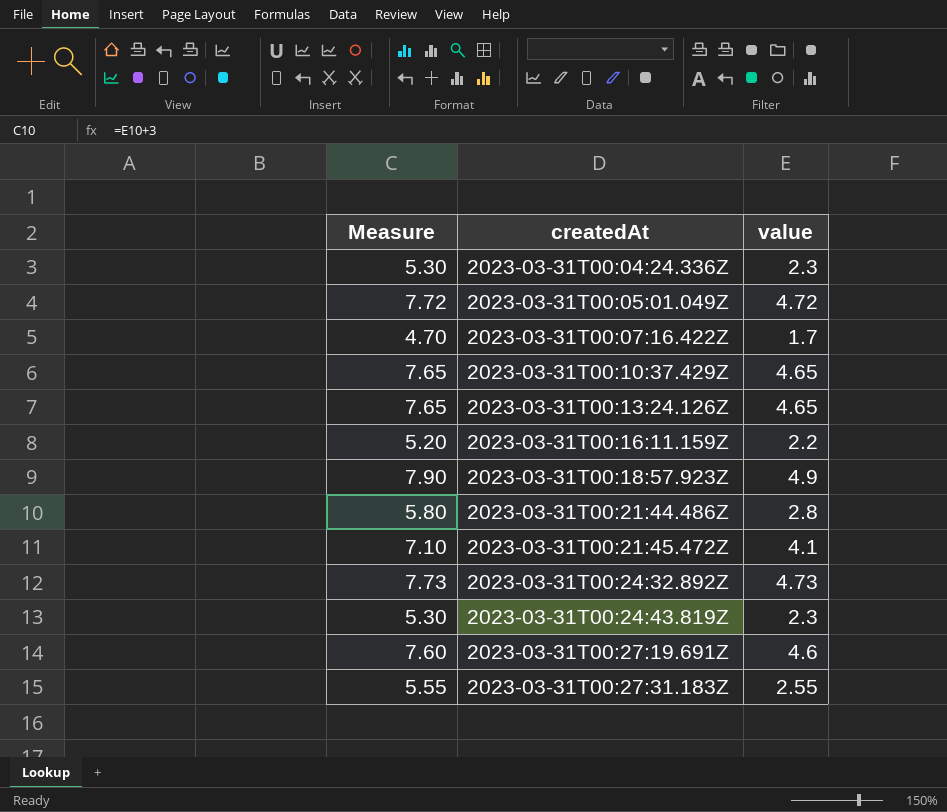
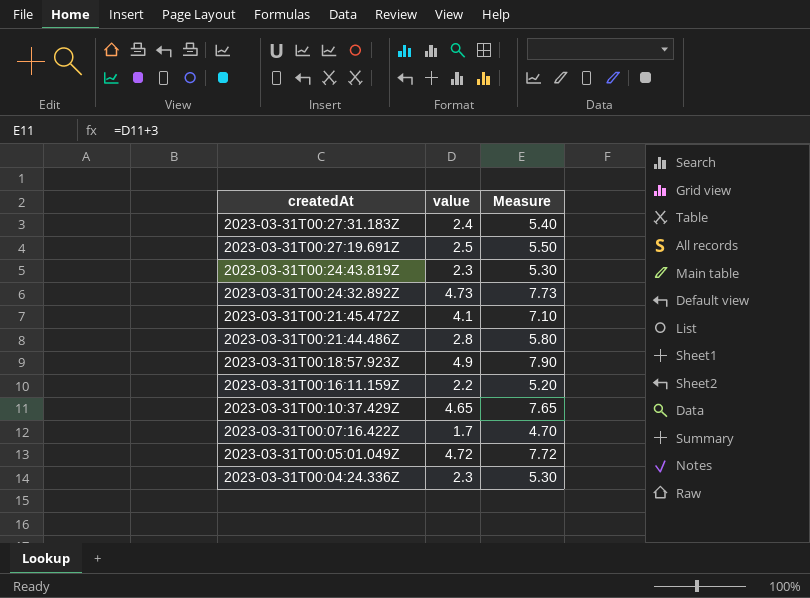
row order: createdAt ascending -> createdAt descending
column Measure | position: 1 -> 3
row 2023-03-31T00:13:24.126Z: 7.65 | 4.65 -> none
2023-03-31T00:27:31.183Z | value: 2.55 -> 2.4
2023-03-31T00:27:31.183Z | Measure: 5.55 -> 5.40
2023-03-31T00:27:19.691Z | value: 4.6 -> 2.5
2023-03-31T00:27:19.691Z | Measure: 7.60 -> 5.50

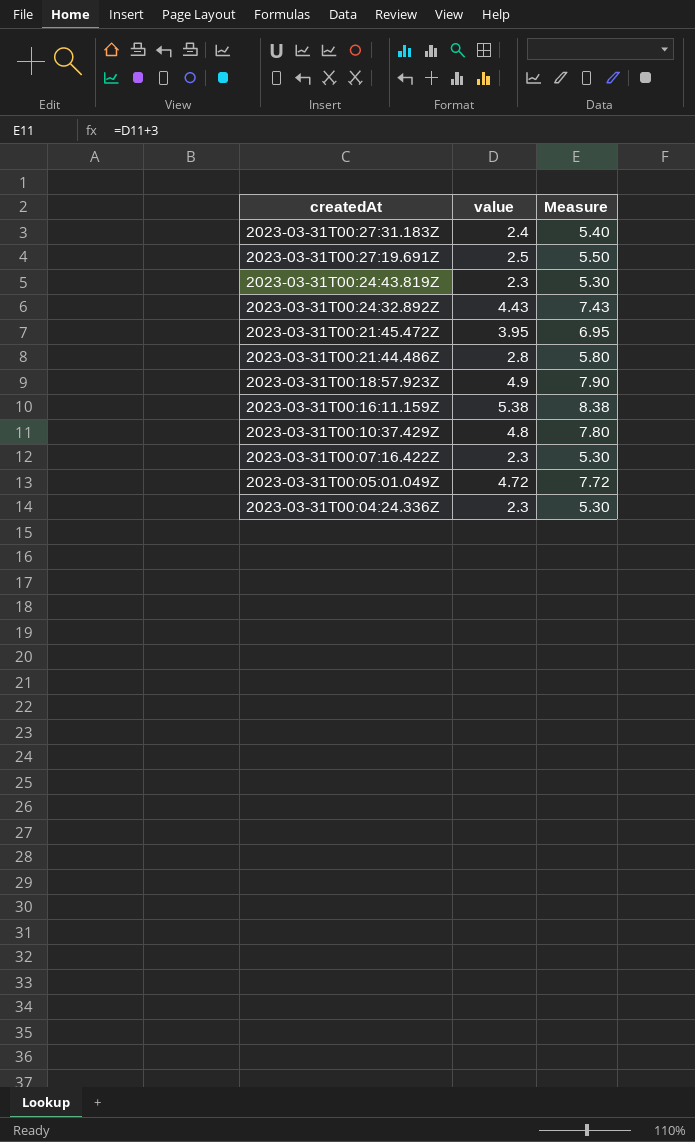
2023-03-31T00:24:32.892Z | value: 4.73 -> 4.43
2023-03-31T00:24:32.892Z | Measure: 7.73 -> 7.43
2023-03-31T00:21:45.472Z | value: 4.1 -> 3.95
2023-03-31T00:21:45.472Z | Measure: 7.10 -> 6.95
2023-03-31T00:16:11.159Z | value: 2.2 -> 5.38
2023-03-31T00:16:11.159Z | Measure: 5.20 -> 8.38
2023-03-31T00:10:37.429Z | value: 4.65 -> 4.8
2023-03-31T00:10:37.429Z | Measure: 7.65 -> 7.80
2023-03-31T00:07:16.422Z | value: 1.7 -> 2.3
2023-03-31T00:07:16.422Z | Measure: 4.70 -> 5.30

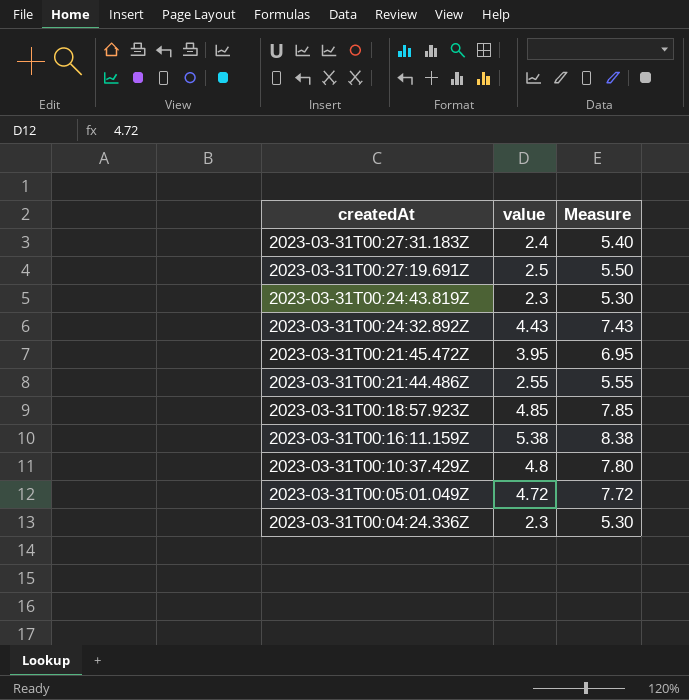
row 2023-03-31T00:07:16.422Z: 2.3 | 5.30 -> none
2023-03-31T00:21:44.486Z | value: 2.8 -> 2.55
2023-03-31T00:21:44.486Z | Measure: 5.80 -> 5.55
2023-03-31T00:18:57.923Z | value: 4.9 -> 4.85
2023-03-31T00:18:57.923Z | Measure: 7.90 -> 7.85

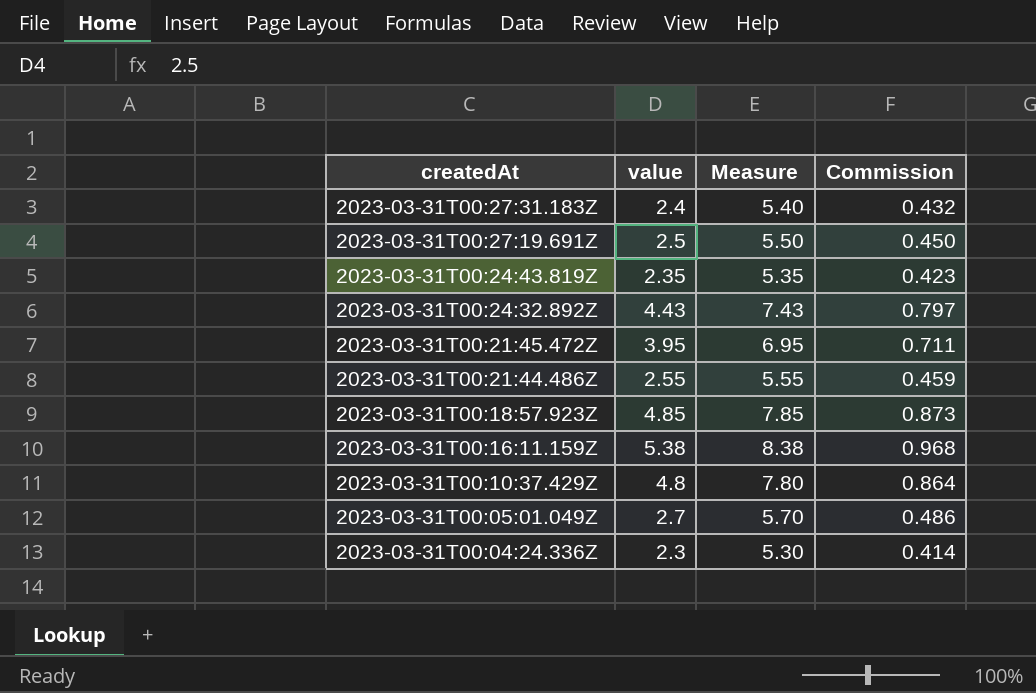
column Commission | formula: none -> [value] * 0.18
2023-03-31T00:24:43.819Z | value: 2.3 -> 2.35
2023-03-31T00:24:43.819Z | Measure: 5.30 -> 5.35
2023-03-31T00:05:01.049Z | value: 4.72 -> 2.7
2023-03-31T00:05:01.049Z | Measure: 7.72 -> 5.70

